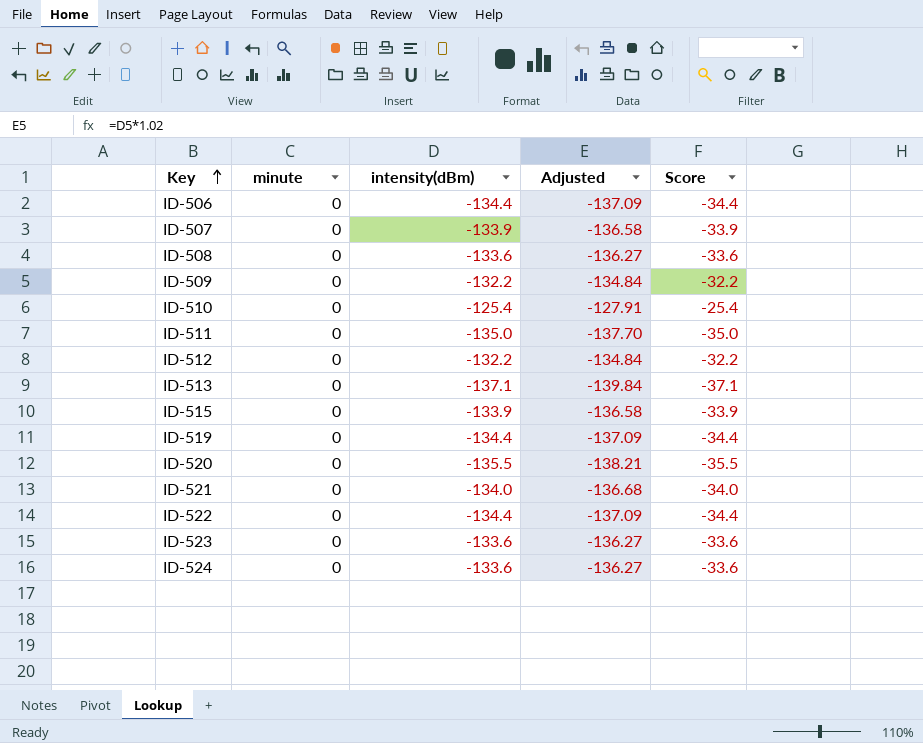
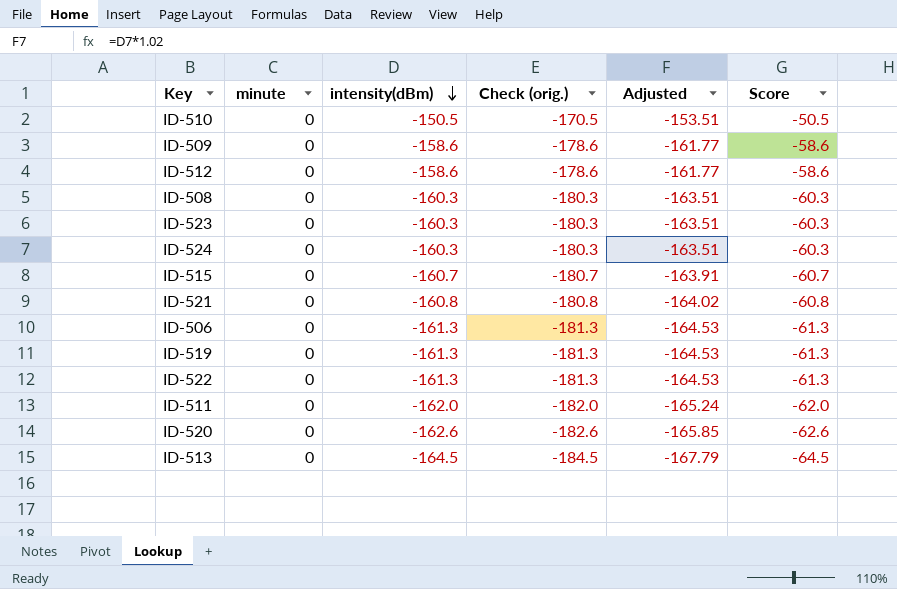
row order: Key ascending -> intensity(dBm) descending
column Check (orig.) | formula: none -> [intensity(dBm)] - 20
row ID-507: 0 | -133.9 | -136.58 | -33.9 -> none
ID-510 | intensity(dBm): -125.4 -> -150.5
ID-510 | Adjusted: -127.91 -> -153.51
ID-510 | Score: -25.4 -> -50.5
ID-509 | intensity(dBm): -132.2 -> -158.6
ID-509 | Adjusted: -134.84 -> -161.77
ID-509 | Score: -32.2 -> -58.6
ID-512 | intensity(dBm): -132.2 -> -158.6
ID-512 | Adjusted: -134.84 -> -161.77
ID-512 | Score: -32.2 -> -58.6
ID-508 | intensity(dBm): -133.6 -> -160.3
ID-508 | Adjusted: -136.27 -> -163.51
ID-508 | Score: -33.6 -> -60.3
ID-523 | intensity(dBm): -133.6 -> -160.3
ID-523 | Adjusted: -136.27 -> -163.51
ID-523 | Score: -33.6 -> -60.3
ID-524 | intensity(dBm): -133.6 -> -160.3
ID-524 | Adjusted: -136.27 -> -163.51
ID-524 | Score: -33.6 -> -60.3
ID-515 | intensity(dBm): -133.9 -> -160.7
ID-515 | Adjusted: -136.58 -> -163.91
ID-515 | Score: -33.9 -> -60.7
ID-521 | intensity(dBm): -134.0 -> -160.8
ID-521 | Adjusted: -136.68 -> -164.02
ID-521 | Score: -34.0 -> -60.8
ID-506 | intensity(dBm): -134.4 -> -161.3
ID-506 | Adjusted: -137.09 -> -164.53
ID-506 | Score: -34.4 -> -61.3
ID-519 | intensity(dBm): -134.4 -> -161.3
ID-519 | Adjusted: -137.09 -> -164.53
ID-519 | Score: -34.4 -> -61.3
ID-522 | intensity(dBm): -134.4 -> -161.3
ID-522 | Adjusted: -137.09 -> -164.53
ID-522 | Score: -34.4 -> -61.3
ID-511 | intensity(dBm): -135.0 -> -162.0
ID-511 | Adjusted: -137.70 -> -165.24
ID-511 | Score: -35.0 -> -62.0
ID-520 | intensity(dBm): -135.5 -> -162.6
ID-520 | Adjusted: -138.21 -> -165.85
ID-520 | Score: -35.5 -> -62.6
ID-513 | intensity(dBm): -137.1 -> -164.5
ID-513 | Adjusted: -139.84 -> -167.79
ID-513 | Score: -37.1 -> -64.5

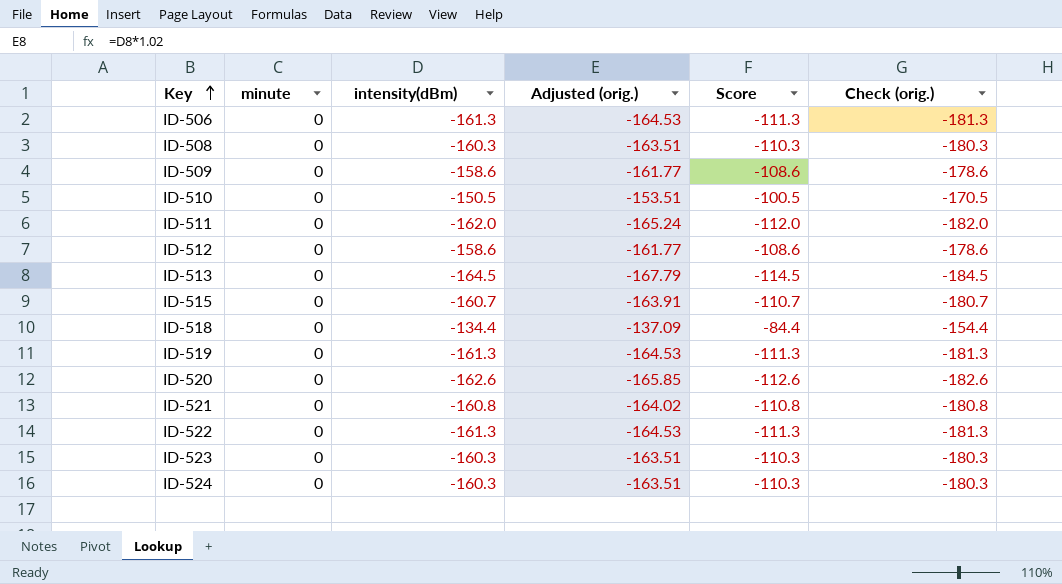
row order: intensity(dBm) descending -> Key ascending
column name: Adjusted -> Adjusted (orig.)
column Score | formula: [intensity(dBm)] + 100 -> [intensity(dBm)] + 50
column Check (orig.) | position: 4 -> 6
row ID-518: none -> 0 | -134.4 | -137.09 | -84.4 | -154.4

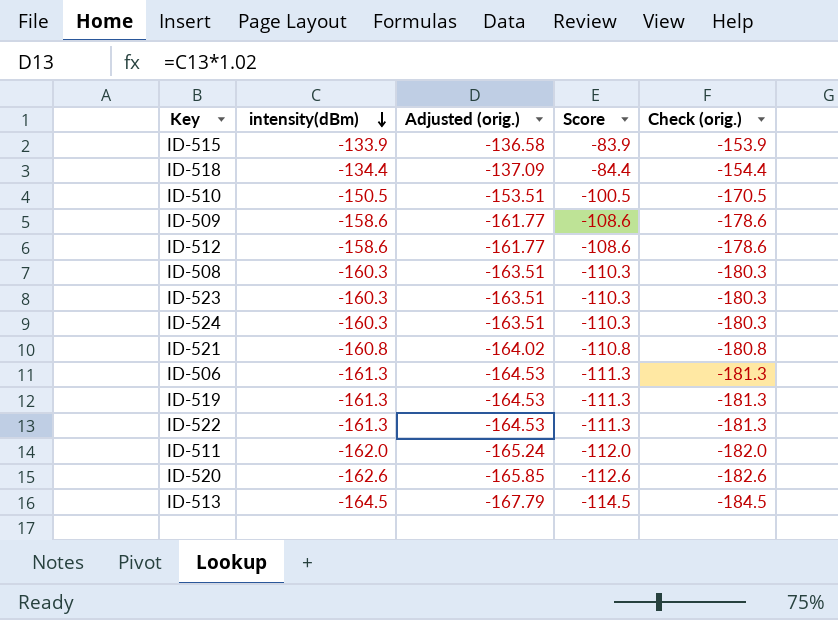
row order: Key ascending -> intensity(dBm) descending
column minute | position: 2 -> none
ID-515 | intensity(dBm): -160.7 -> -133.9
ID-515 | Adjusted (orig.): -163.91 -> -136.58
ID-515 | Score: -110.7 -> -83.9
ID-515 | Check (orig.): -180.7 -> -153.9

